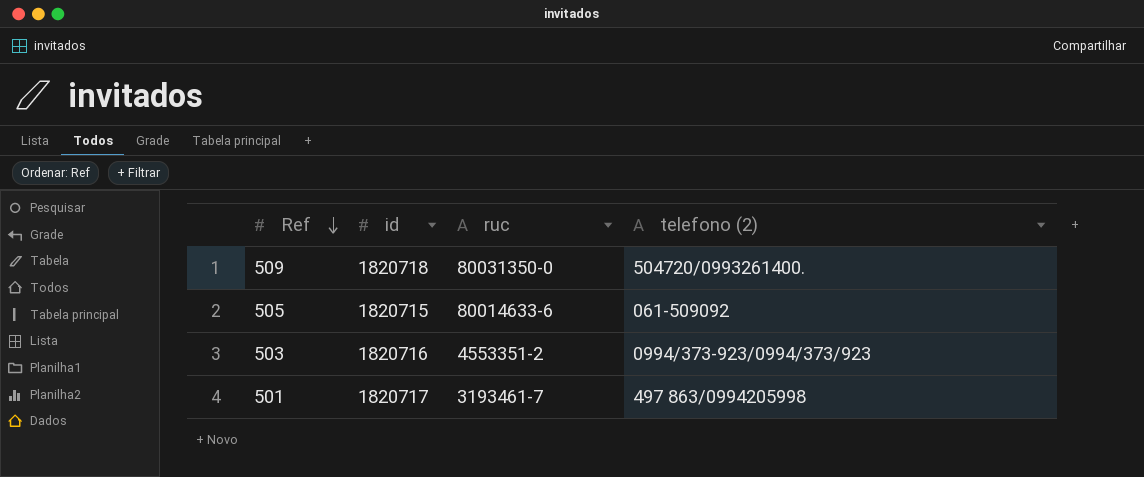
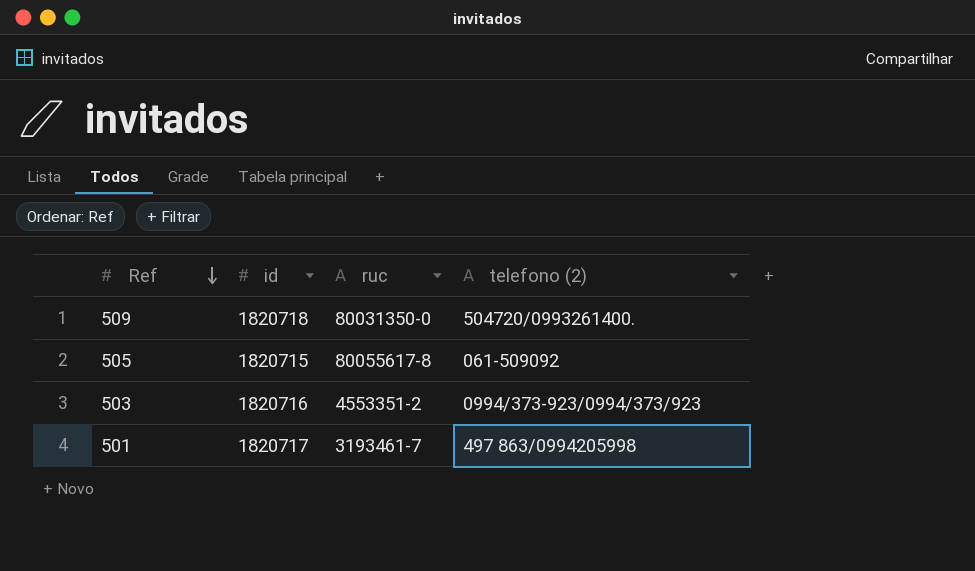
505 | ruc: 80014633-6 -> 80055617-8

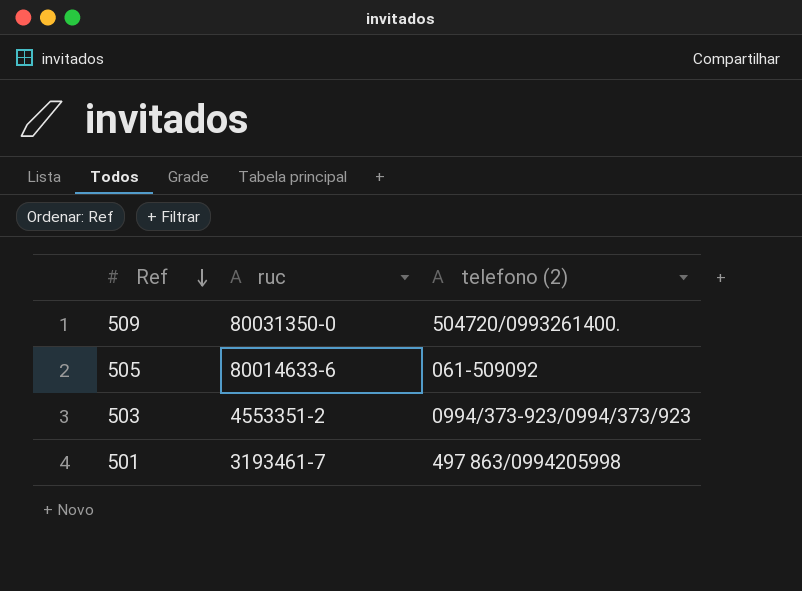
column id | position: 2 -> none
505 | ruc: 80055617-8 -> 80014633-6

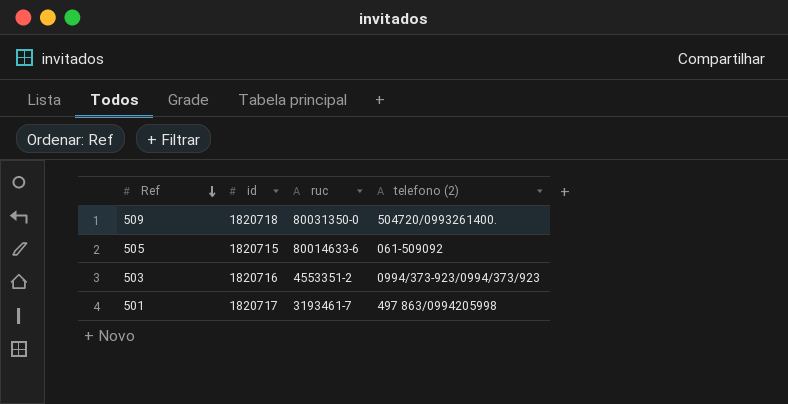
column id | position: none -> 2

